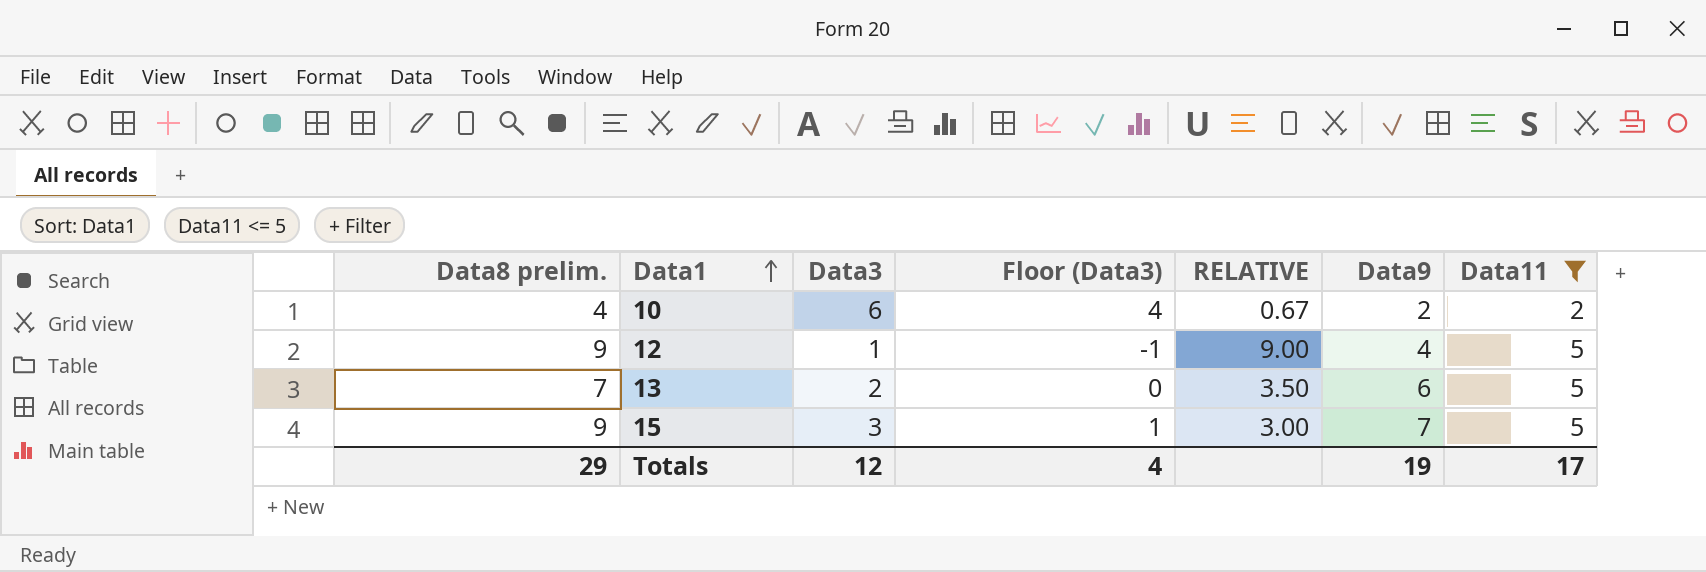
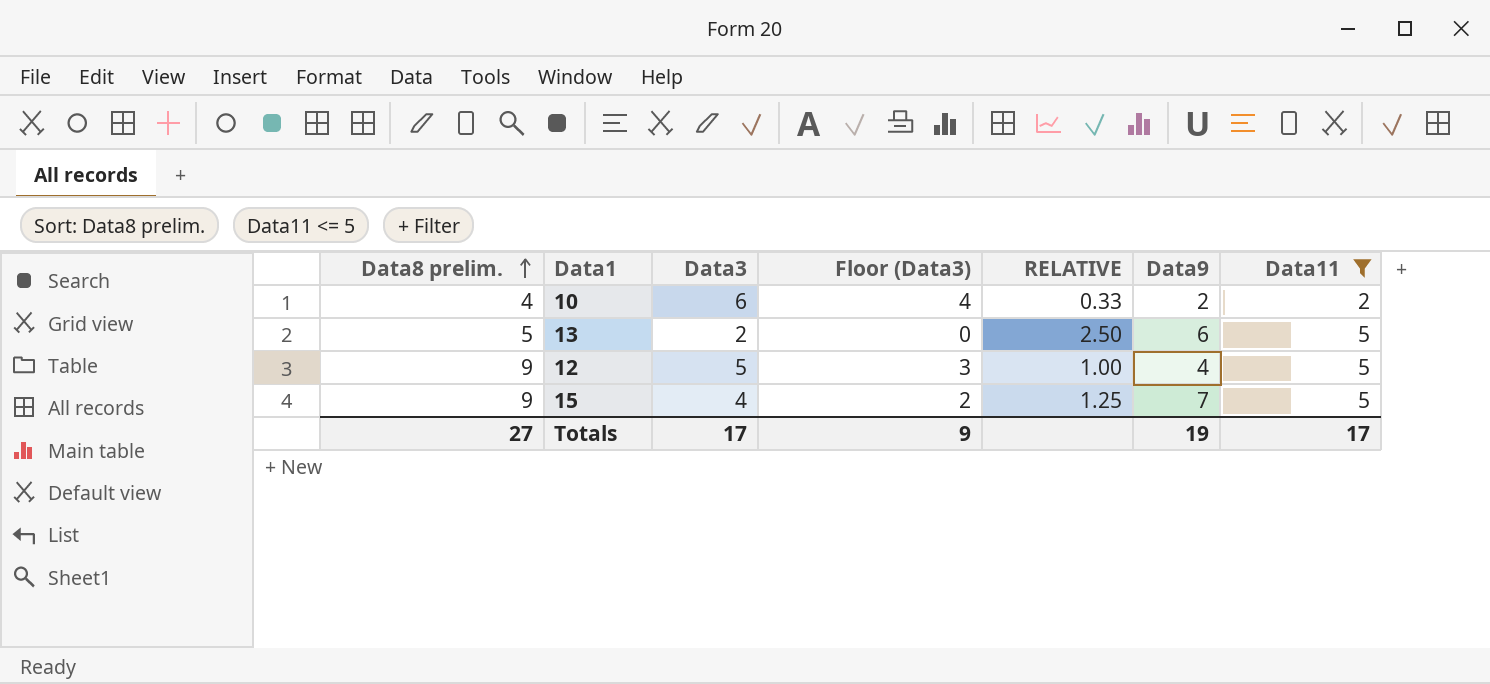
row order: Data1 ascending -> Data8 prelim. ascending
column RELATIVE | formula: [Data8 prelim.] / [Data3] -> [Data11] / [Data3]
13 | Data8 prelim.: 7 -> 5
12 | Data3: 1 -> 5
12 | Floor (Data3): -1 -> 3
15 | Data3: 3 -> 4
15 | Floor (Data3): 1 -> 2
Totals | Data8 prelim.: 29 -> 27
Totals | Data3: 12 -> 17
Totals | Floor (Data3): 4 -> 9

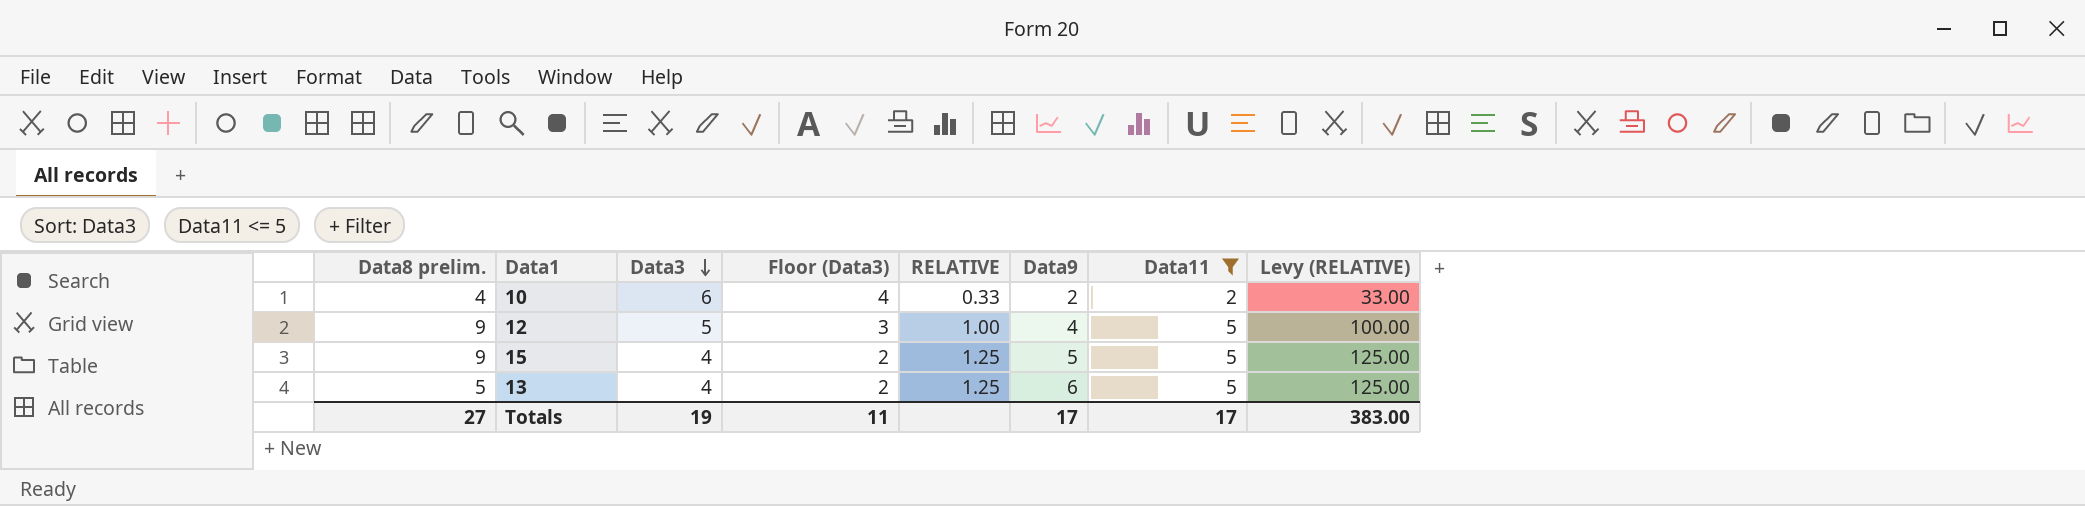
row order: Data8 prelim. ascending -> Data3 descending
column Levy (RELATIVE) | formula: none -> [RELATIVE] * 100
15 | Data9: 7 -> 5
13 | Data3: 2 -> 4
13 | Floor (Data3): 0 -> 2
13 | RELATIVE: 2.50 -> 1.25
Totals | Data3: 17 -> 19
Totals | Floor (Data3): 9 -> 11
Totals | Data9: 19 -> 17

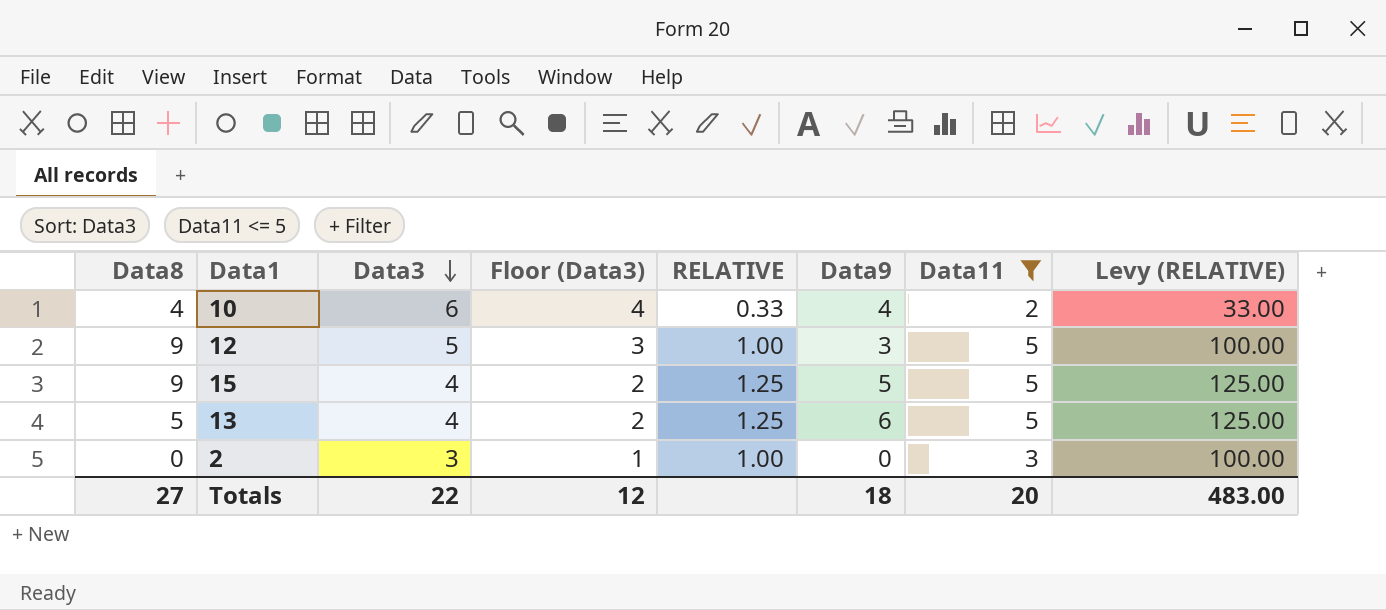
column name: Data8 prelim. -> Data8
10 | Data9: 2 -> 4
12 | Data9: 4 -> 3
row 2: none -> 0 | 3 | 1 | 1.00 | 0 | 3 | 100.00
Totals | Data3: 19 -> 22
Totals | Floor (Data3): 11 -> 12
Totals | Data9: 17 -> 18
Totals | Data11: 17 -> 20
Totals | Levy (RELATIVE): 383.00 -> 483.00

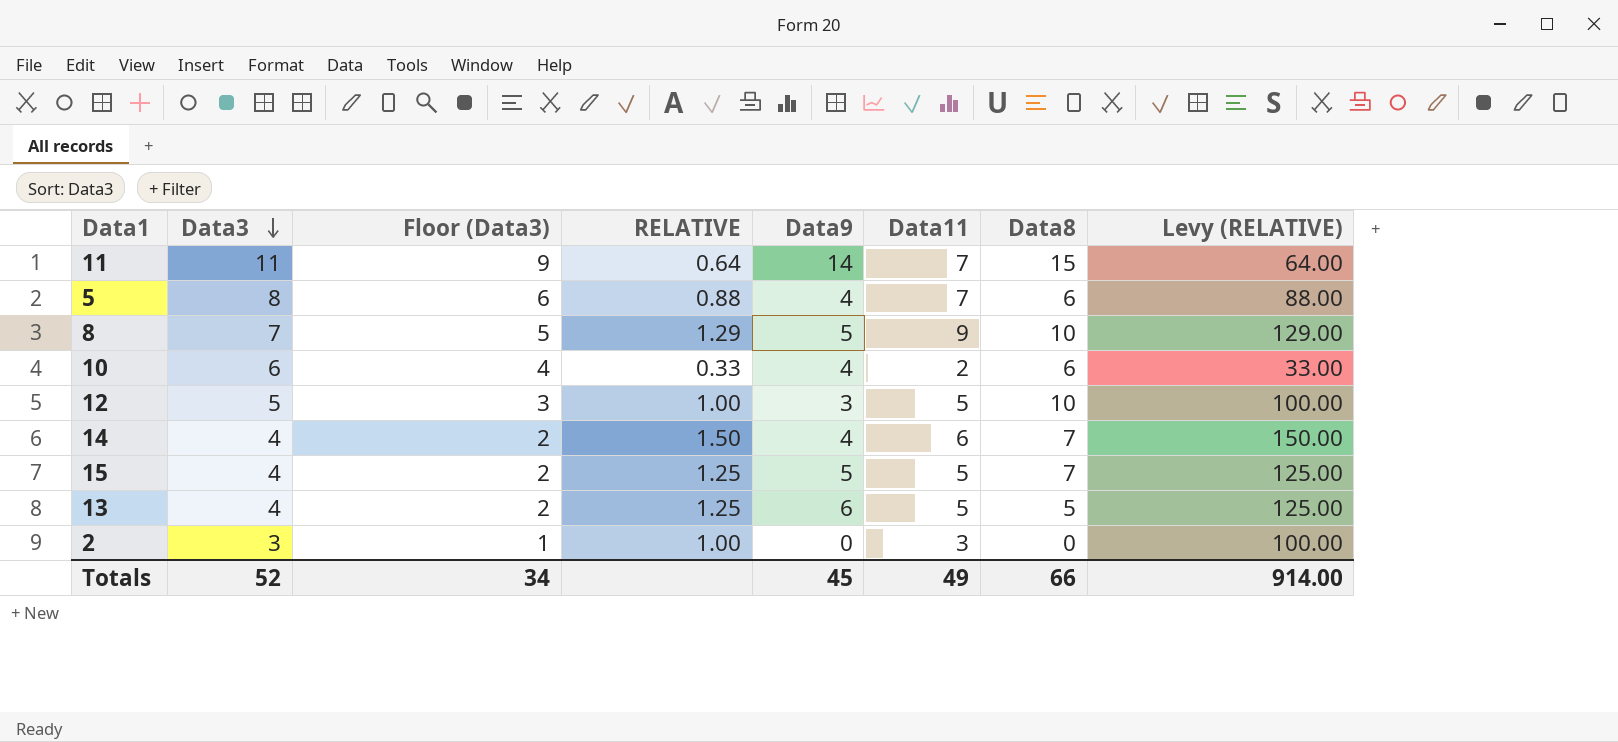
filter: Data11 <= 5 -> none
column Data8 | position: 1 -> 7
10 | Data8: 4 -> 6
12 | Data8: 9 -> 10
15 | Data8: 9 -> 7
Totals | Data3: 22 -> 52
Totals | Floor (Data3): 12 -> 34
Totals | Data9: 18 -> 45
Totals | Data11: 20 -> 49
Totals | Data8: 27 -> 66
Totals | Levy (RELATIVE): 483.00 -> 914.00

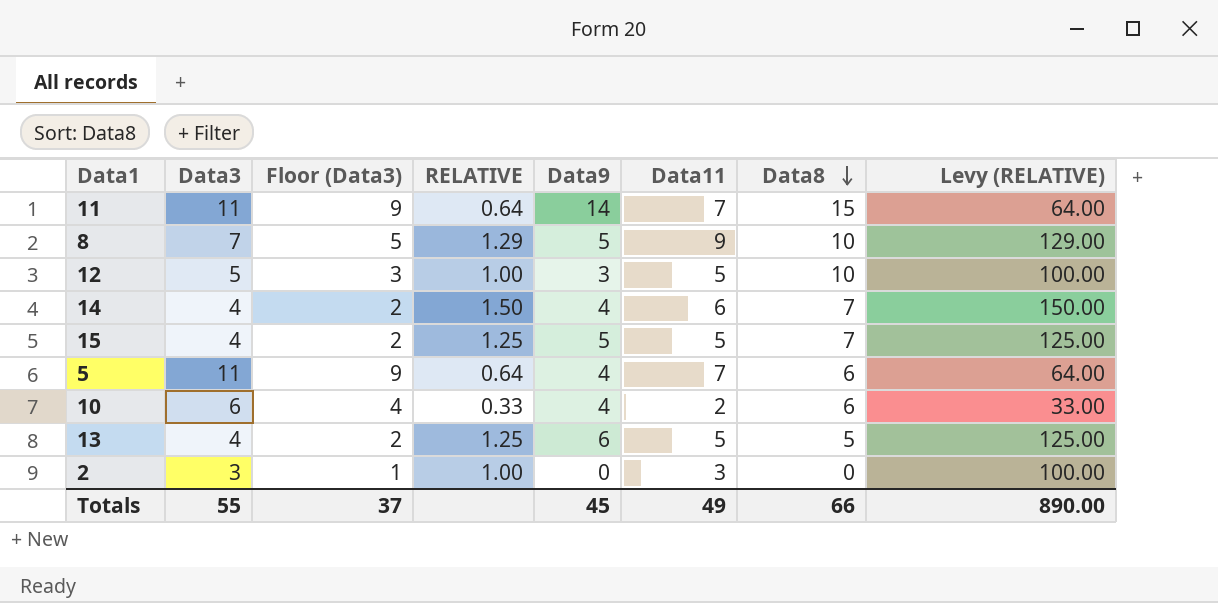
row order: Data3 descending -> Data8 descending
5 | Data3: 8 -> 11
5 | Floor (Data3): 6 -> 9
5 | RELATIVE: 0.88 -> 0.64
5 | Levy (RELATIVE): 88.00 -> 64.00
Totals | Data3: 52 -> 55
Totals | Floor (Data3): 34 -> 37
Totals | Levy (RELATIVE): 914.00 -> 890.00

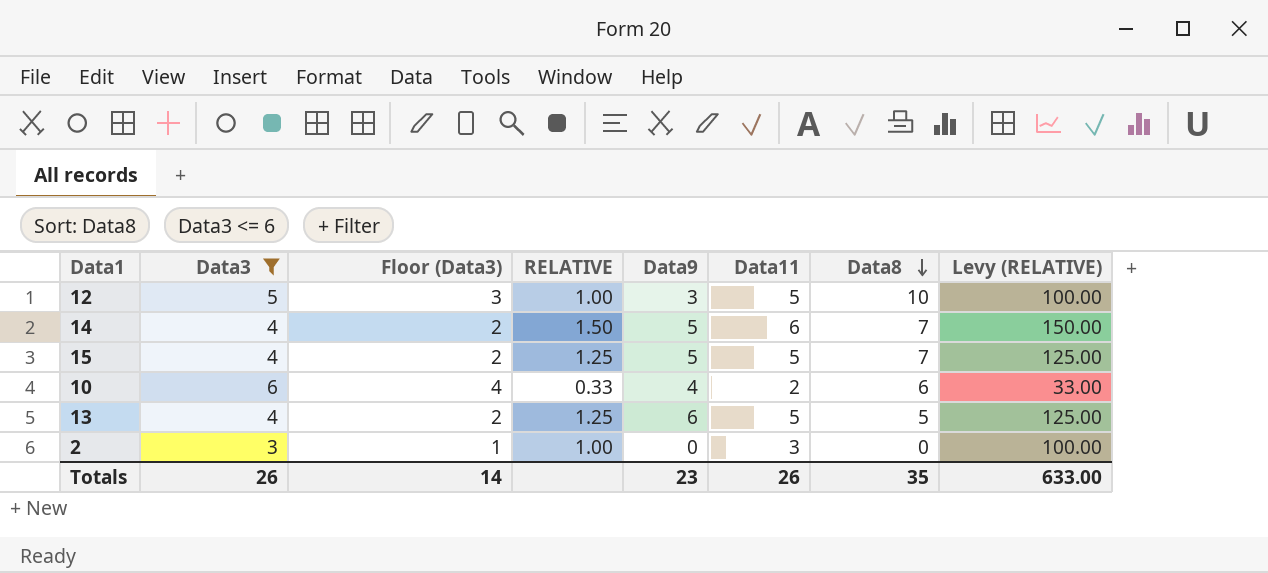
filter: none -> Data3 <= 6
14 | Data9: 4 -> 5
Totals | Data3: 55 -> 26
Totals | Floor (Data3): 37 -> 14
Totals | Data9: 45 -> 23
Totals | Data11: 49 -> 26
Totals | Data8: 66 -> 35
Totals | Levy (RELATIVE): 890.00 -> 633.00

